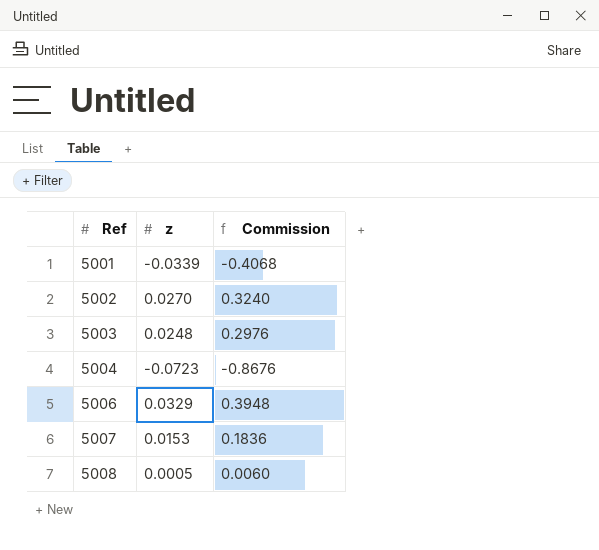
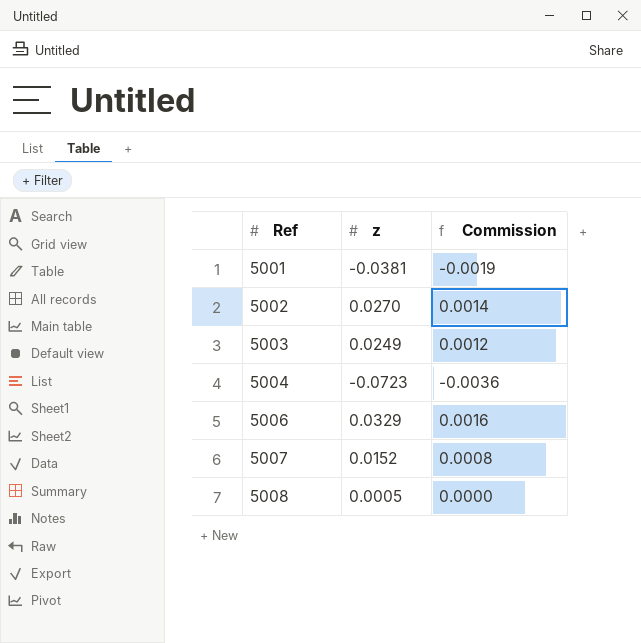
column Commission | formula: [z] * 12 -> [z] * 0.05
5001 | z: -0.0339 -> -0.0381
5003 | z: 0.0248 -> 0.0249
5007 | z: 0.0153 -> 0.0152

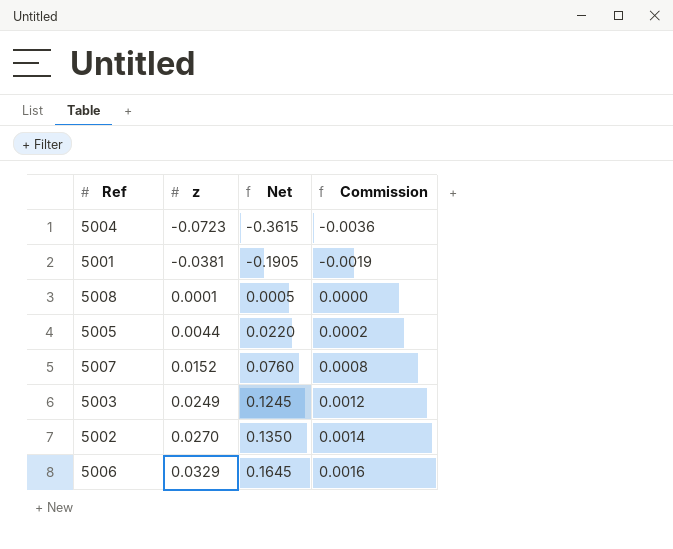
row order: Ref ascending -> z ascending
column Net | formula: none -> [z] * 5
5008 | z: 0.0005 -> 0.0001
row 5005: none -> 0.0044 | 0.0220 | 0.0002

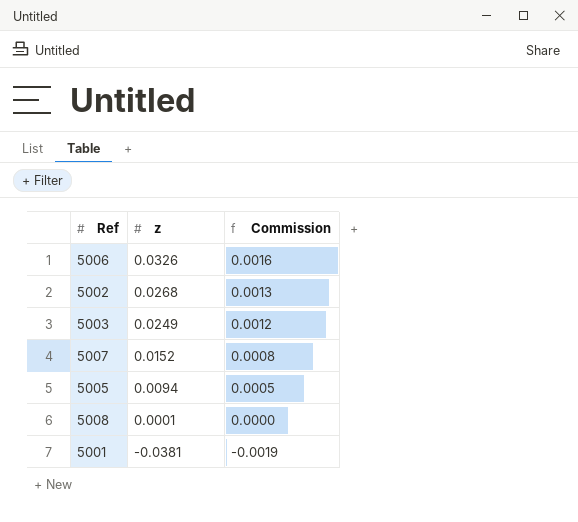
row order: z ascending -> z descending
column Net | formula: [z] * 5 -> none
row 5004: -0.0723 | -0.3615 | -0.0036 -> none
5006 | z: 0.0329 -> 0.0326
5002 | z: 0.0270 -> 0.0268
5002 | Commission: 0.0014 -> 0.0013
5005 | z: 0.0044 -> 0.0094
5005 | Commission: 0.0002 -> 0.0005

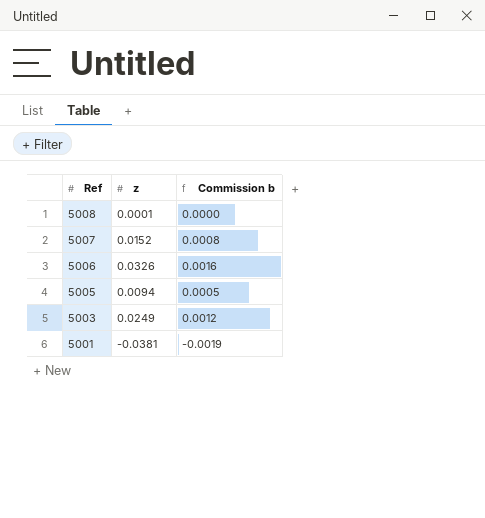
row order: z descending -> Ref descending
column name: Commission -> Commission b
row 5002: 0.0268 | 0.0013 -> none

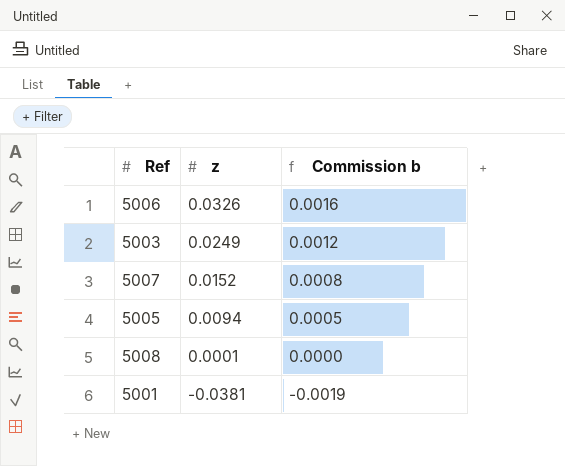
row order: Ref descending -> z descending

